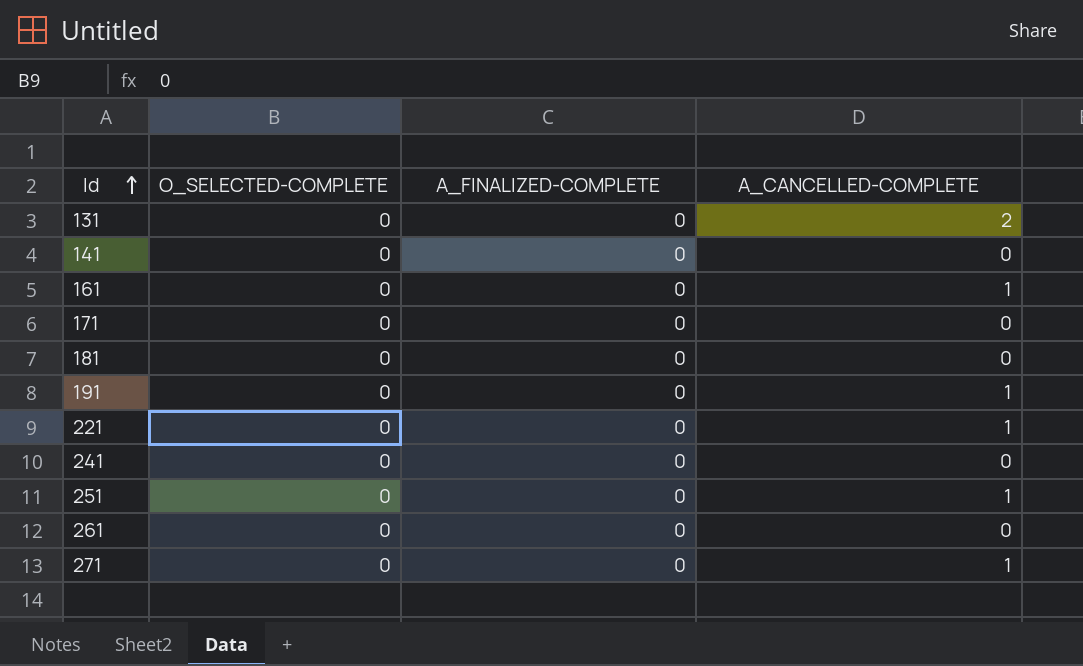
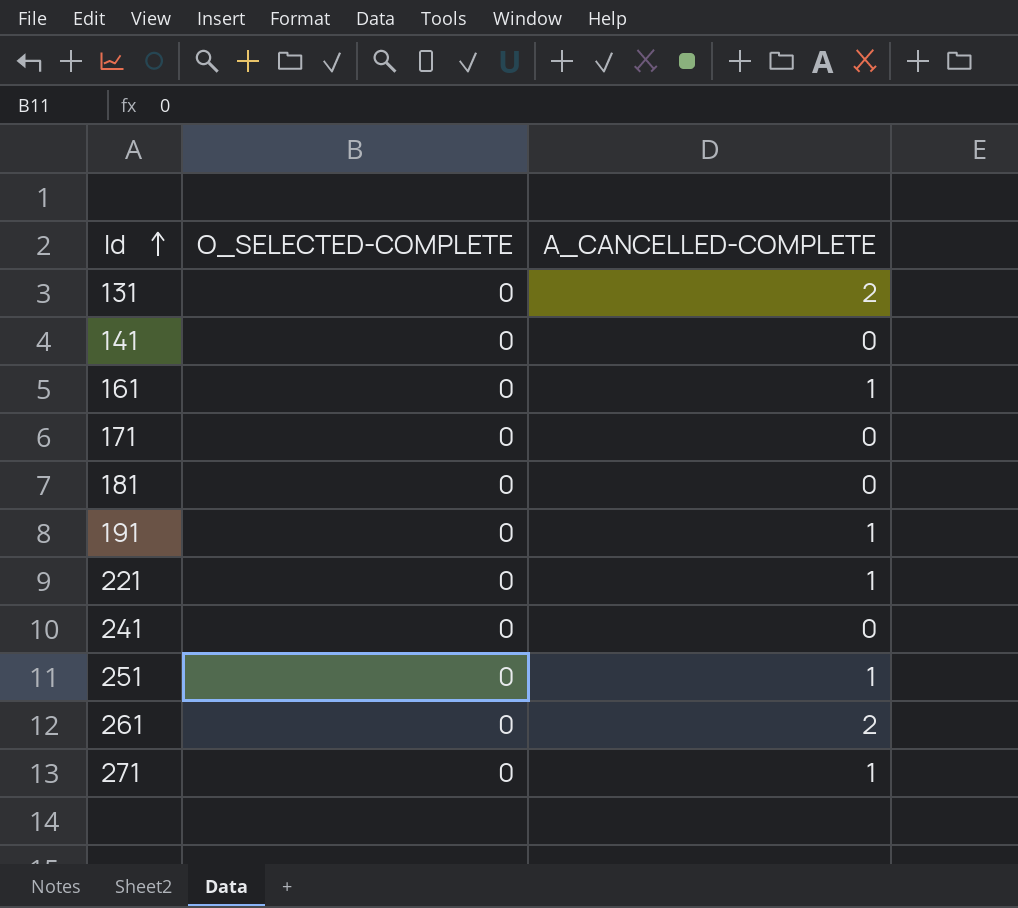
column A_FINALIZED-COMPLETE | position: 3 -> none
261 | A_CANCELLED-COMPLETE: 0 -> 2

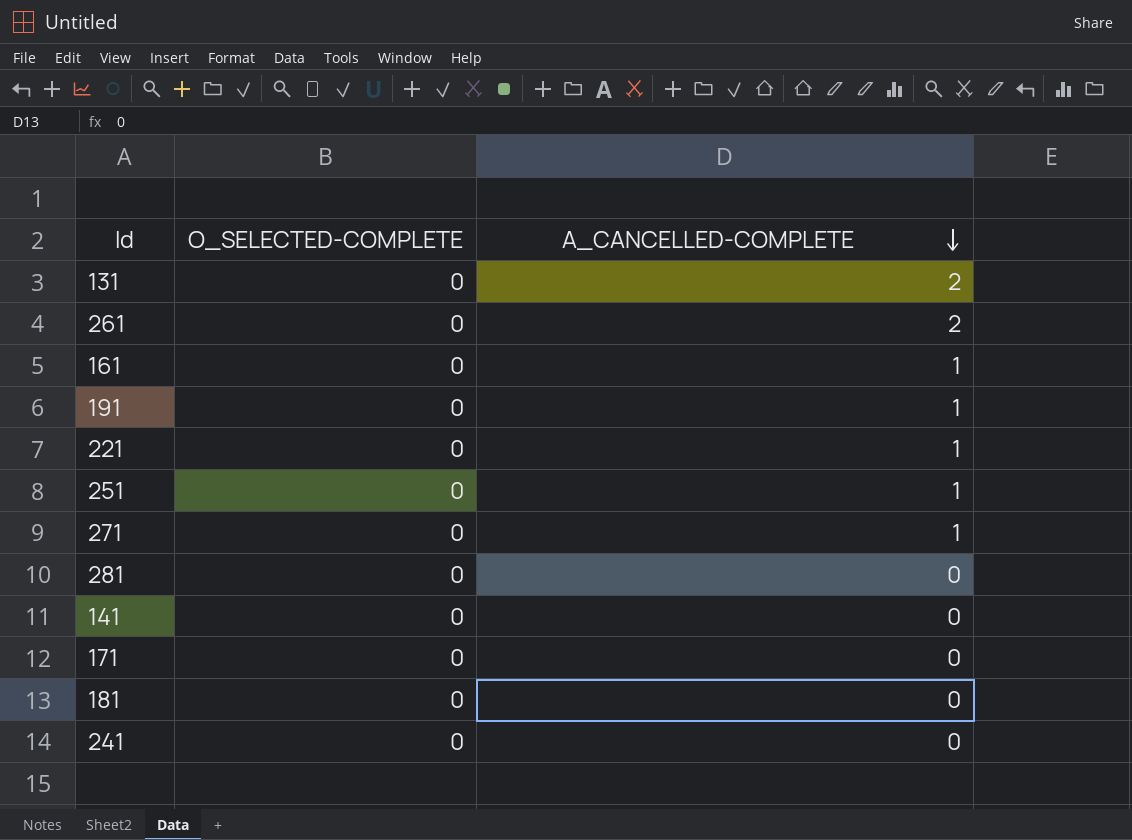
row order: Id ascending -> A_CANCELLED-COMPLETE descending
row 281: none -> 0 | 0

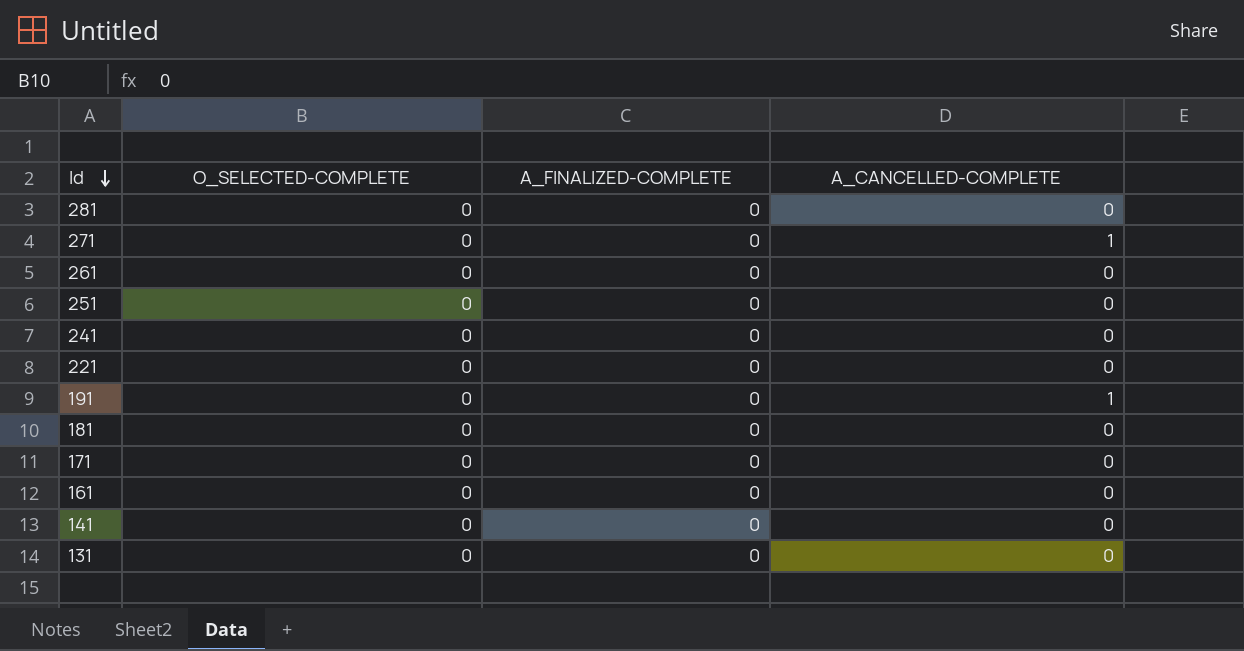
row order: A_CANCELLED-COMPLETE descending -> Id descending
column A_FINALIZED-COMPLETE | position: none -> 3
261 | A_CANCELLED-COMPLETE: 2 -> 0
251 | A_CANCELLED-COMPLETE: 1 -> 0
221 | A_CANCELLED-COMPLETE: 1 -> 0
161 | A_CANCELLED-COMPLETE: 1 -> 0
131 | A_CANCELLED-COMPLETE: 2 -> 0

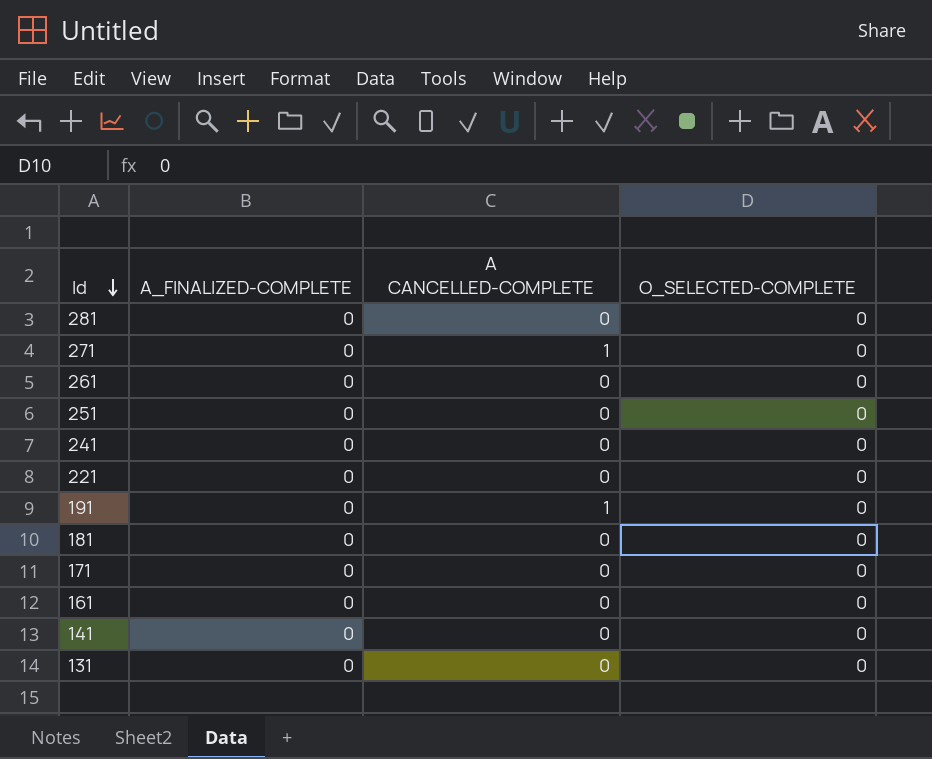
column name: A_CANCELLED-COMPLETE -> A CANCELLED-COMPLETE
column O_SELECTED-COMPLETE | position: 2 -> 4

